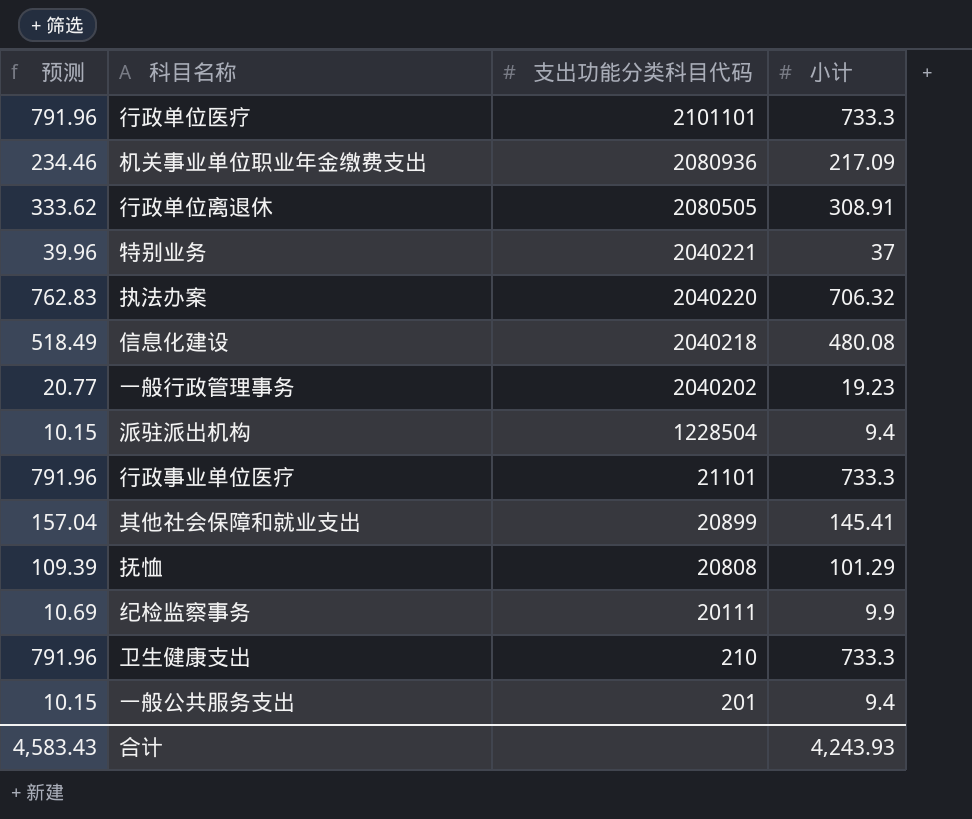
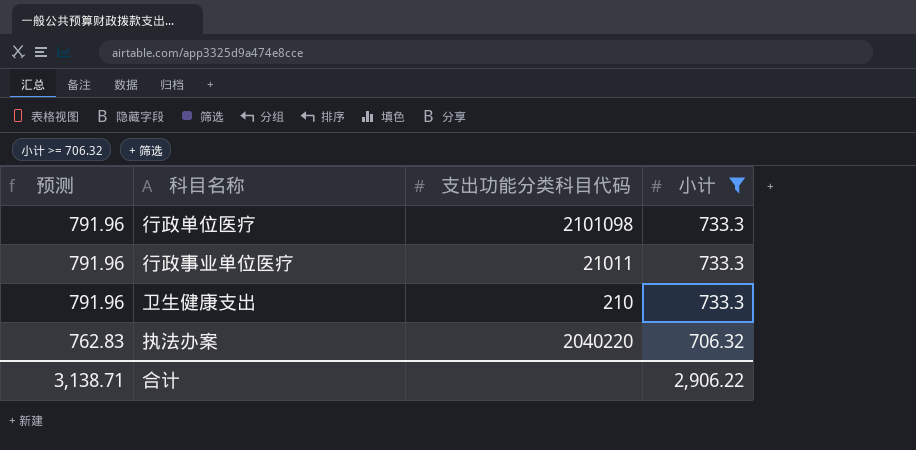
filter: none -> 小计 >= 706.32
row order: 支出功能分类科目代码 descending -> 预测 descending
行政单位医疗 | 支出功能分类科目代码: 2101101 -> 2101098
行政事业单位医疗 | 支出功能分类科目代码: 21101 -> 21011
合计 | 预测: 4,583.43 -> 3,138.71
合计 | 小计: 4,243.93 -> 2,906.22

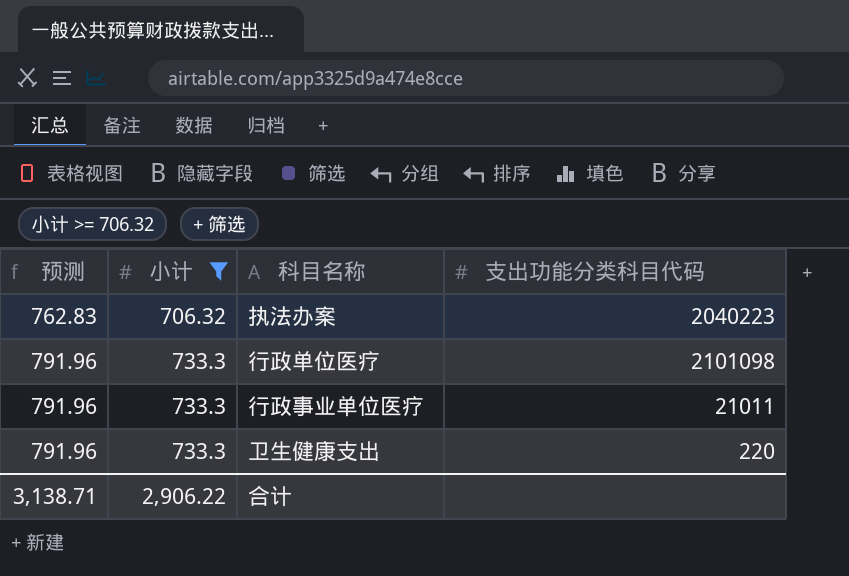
row order: 预测 descending -> 预测 ascending
column 小计 | position: 4 -> 2
执法办案 | 支出功能分类科目代码: 2040220 -> 2040223
卫生健康支出 | 支出功能分类科目代码: 210 -> 220

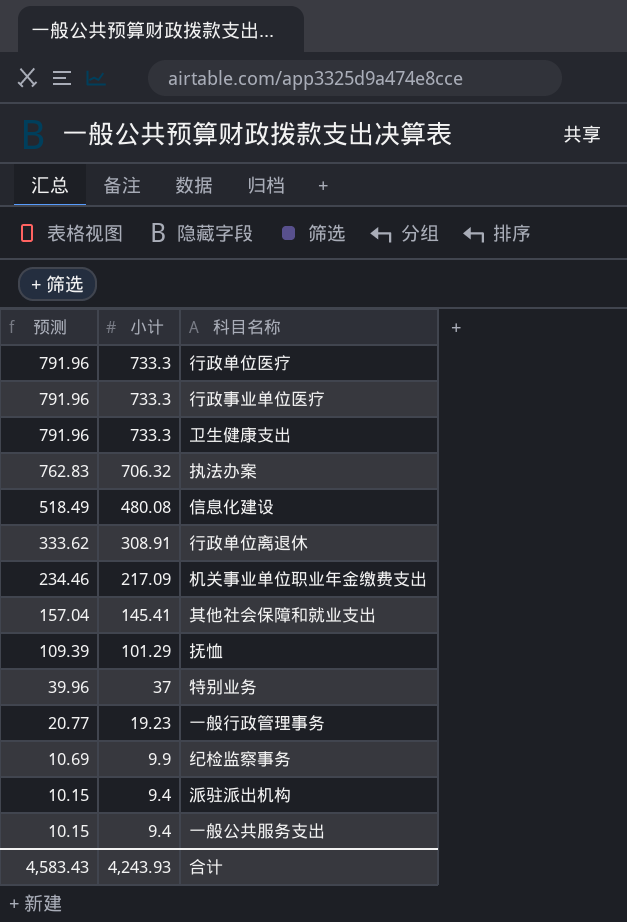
filter: 小计 >= 706.32 -> none
row order: 预测 ascending -> 预测 descending
column 支出功能分类科目代码 | position: 4 -> none
合计 | 预测: 3,138.71 -> 4,583.43
合计 | 小计: 2,906.22 -> 4,243.93

